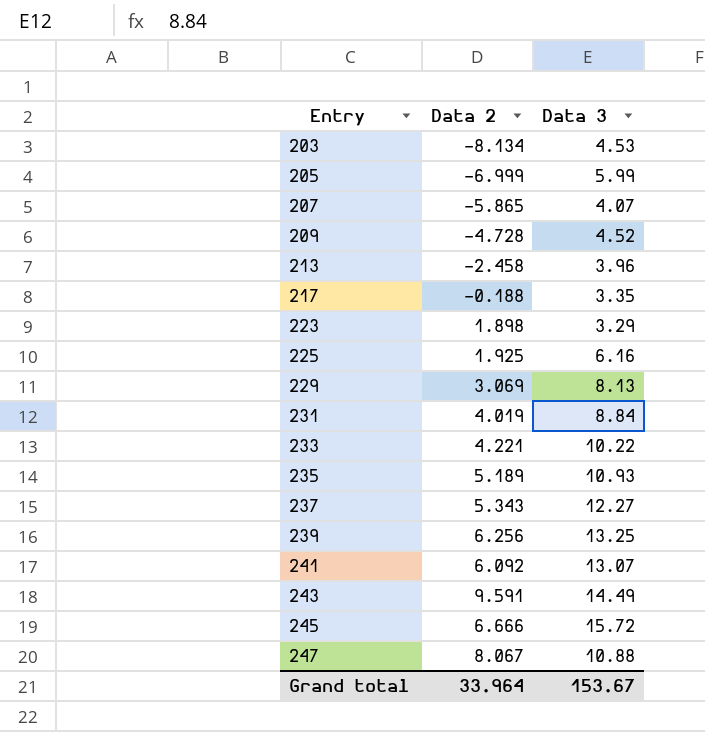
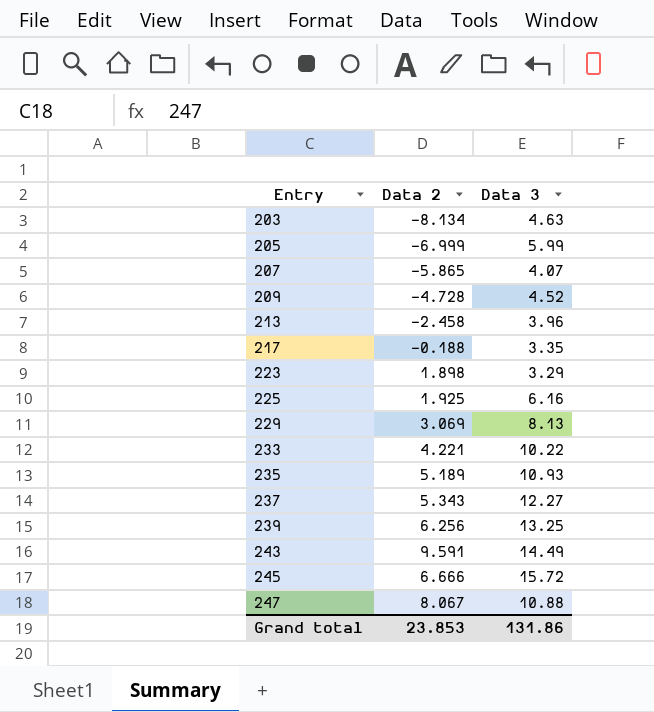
row 231: 4.019 | 8.84 -> none
row 241: 6.092 | 13.07 -> none
203 | Data 3: 4.53 -> 4.63
Grand total | Data 2: 33.964 -> 23.853
Grand total | Data 3: 153.67 -> 131.86

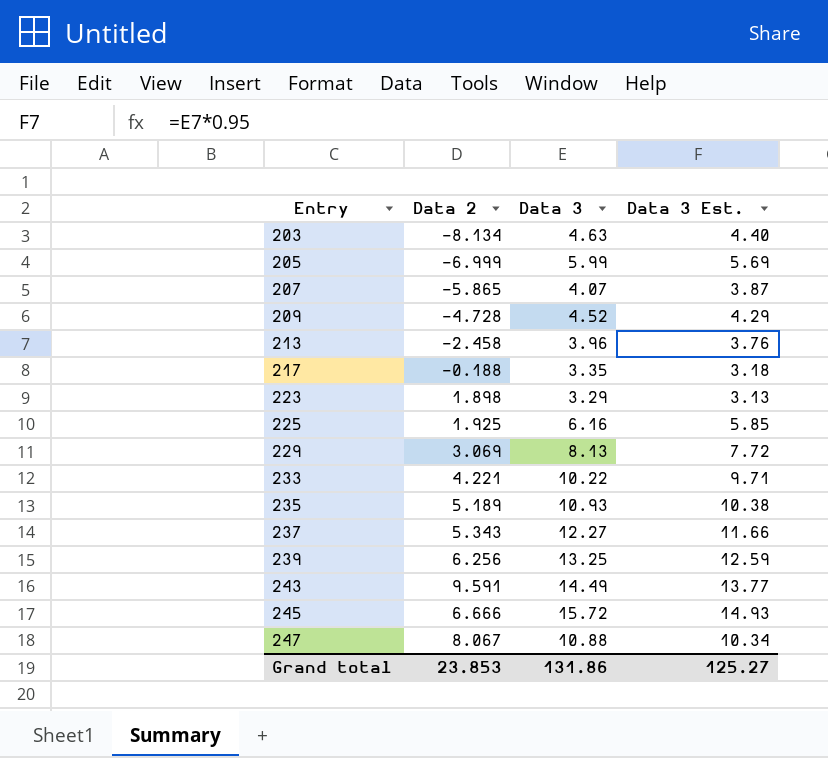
column Data 3 Est. | formula: none -> [Data 3] * 0.95

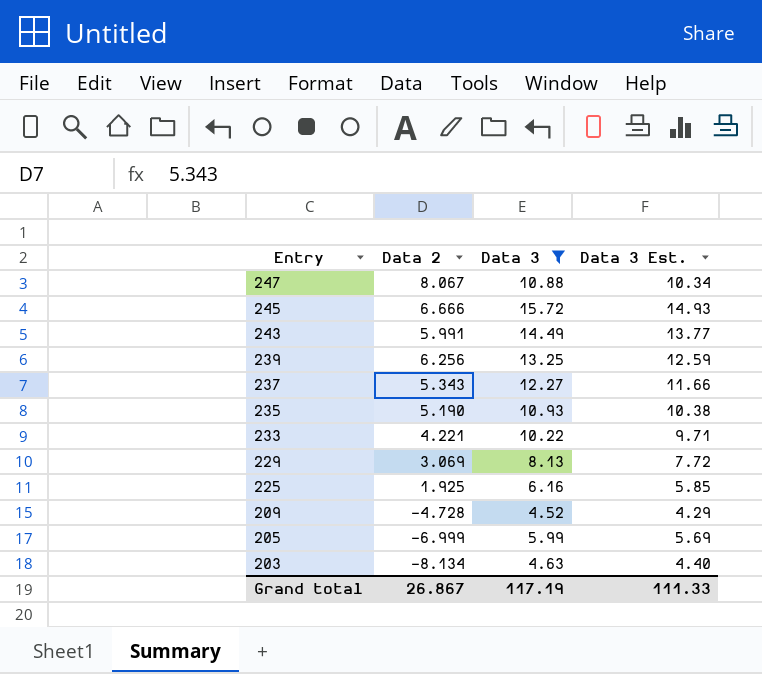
filter: none -> Data 3 >= 4.52
row order: Entry ascending -> Entry descending
243 | Data 2: 9.591 -> 5.991
235 | Data 2: 5.189 -> 5.190
Grand total | Data 2: 23.853 -> 26.867
Grand total | Data 3: 131.86 -> 117.19
Grand total | Data 3 Est.: 125.27 -> 111.33

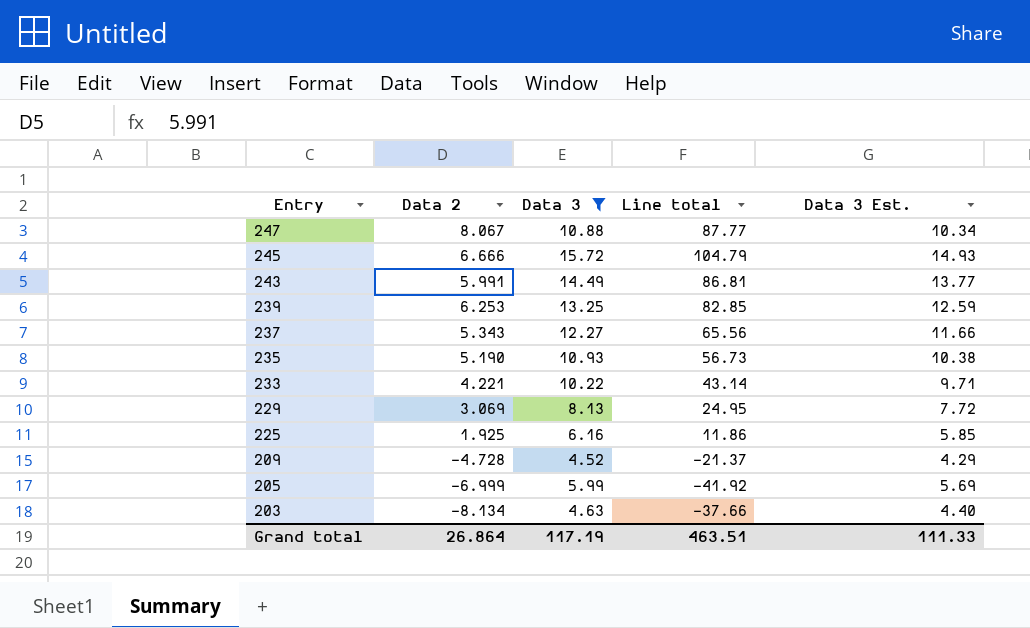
column Line total | formula: none -> [Data 2] * [Data 3]
239 | Data 2: 6.256 -> 6.253
Grand total | Data 2: 26.867 -> 26.864

